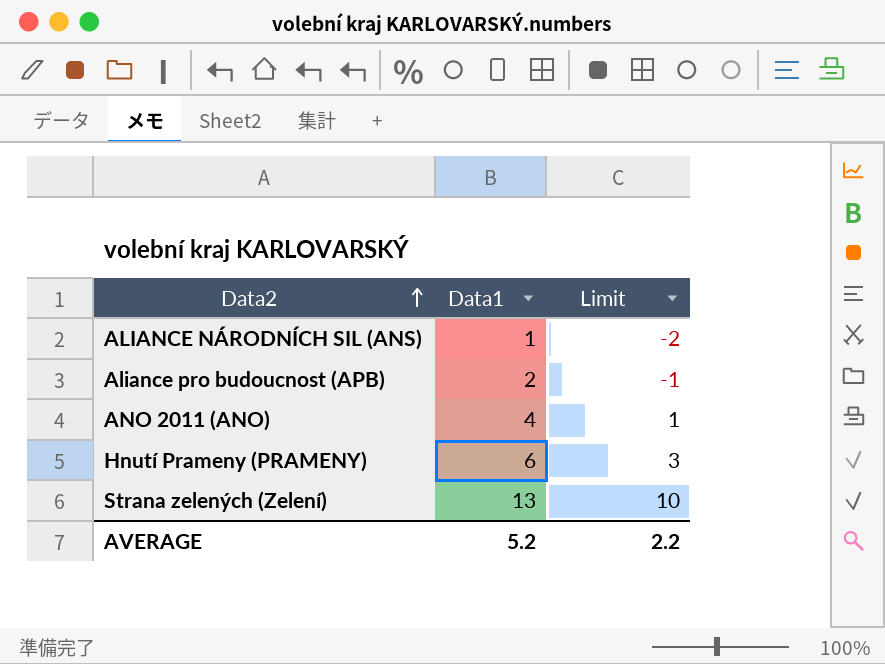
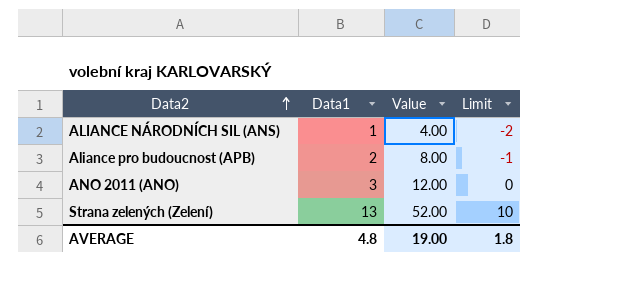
column Value | formula: none -> [Data1] * 4
row Hnutí Prameny (PRAMENY): 6 | 3 -> none
ANO 2011 (ANO) | Data1: 4 -> 3
ANO 2011 (ANO) | Limit: 1 -> 0
AVERAGE | Data1: 5.2 -> 4.8
AVERAGE | Limit: 2.2 -> 1.8

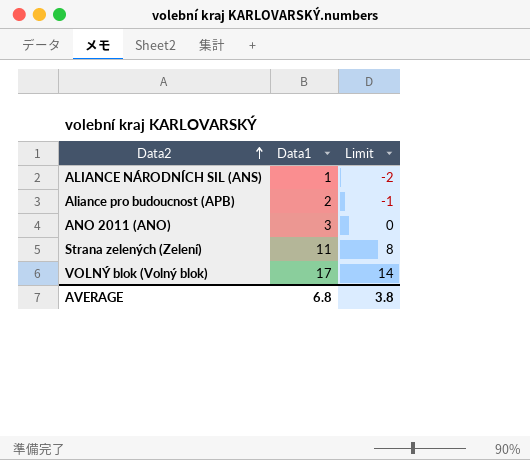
column Value | formula: [Data1] * 4 -> none
Strana zelených (Zelení) | Data1: 13 -> 11
Strana zelených (Zelení) | Limit: 10 -> 8
row VOLNÝ blok (Volný blok): none -> 17 | 14
AVERAGE | Data1: 4.8 -> 6.8
AVERAGE | Limit: 1.8 -> 3.8

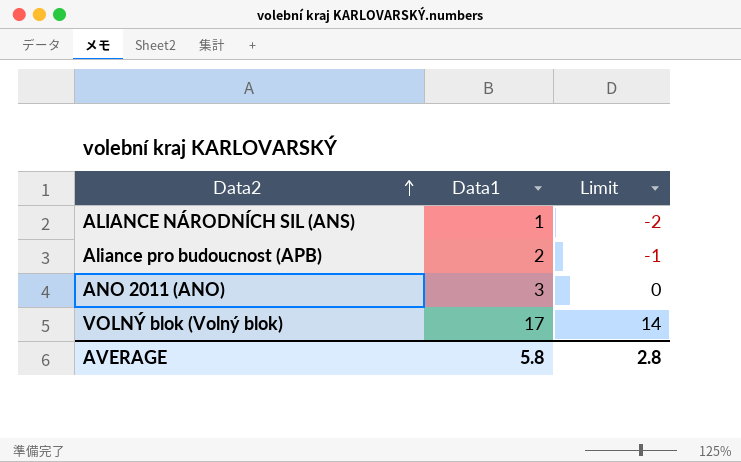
row Strana zelených (Zelení): 11 | 8 -> none
AVERAGE | Data1: 6.8 -> 5.8
AVERAGE | Limit: 3.8 -> 2.8

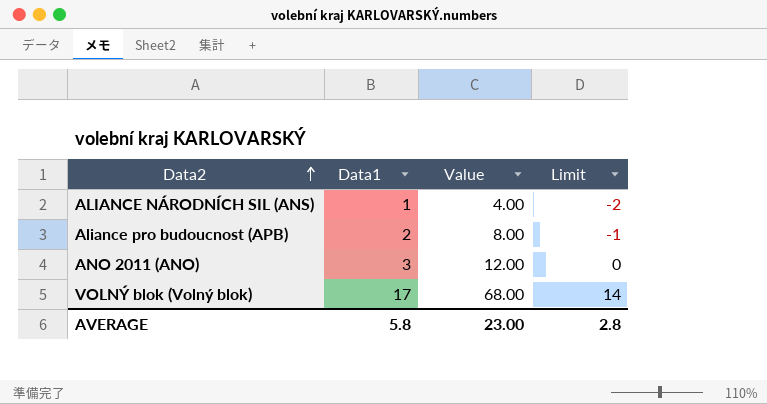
column Value | formula: none -> [Data1] * 4

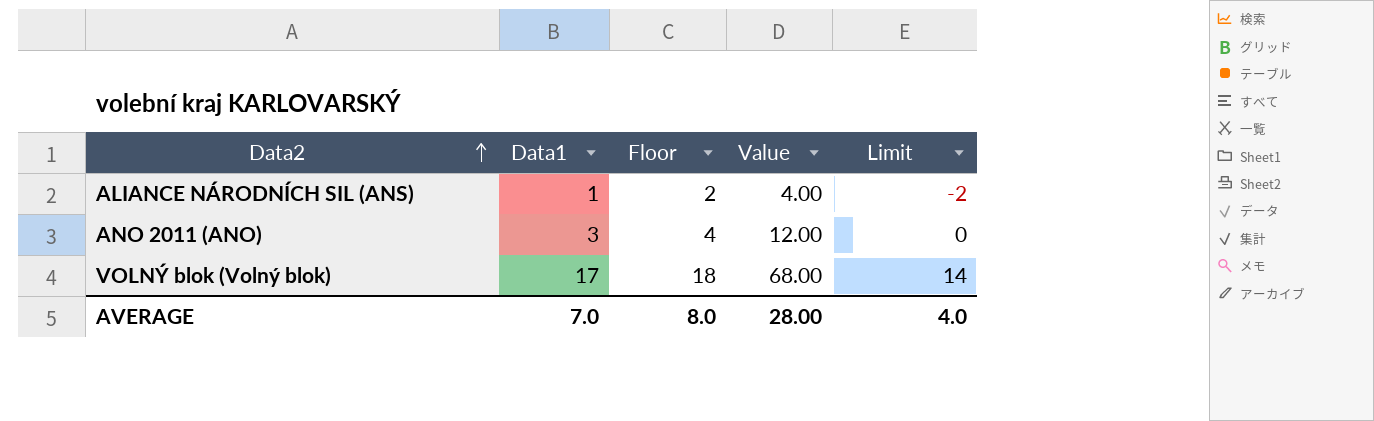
column Floor | formula: none -> [Data1] + 1
row Aliance pro budoucnost (APB): 2 | 8.00 | -1 -> none
AVERAGE | Data1: 5.8 -> 7.0
AVERAGE | Value: 23.00 -> 28.00
AVERAGE | Limit: 2.8 -> 4.0

